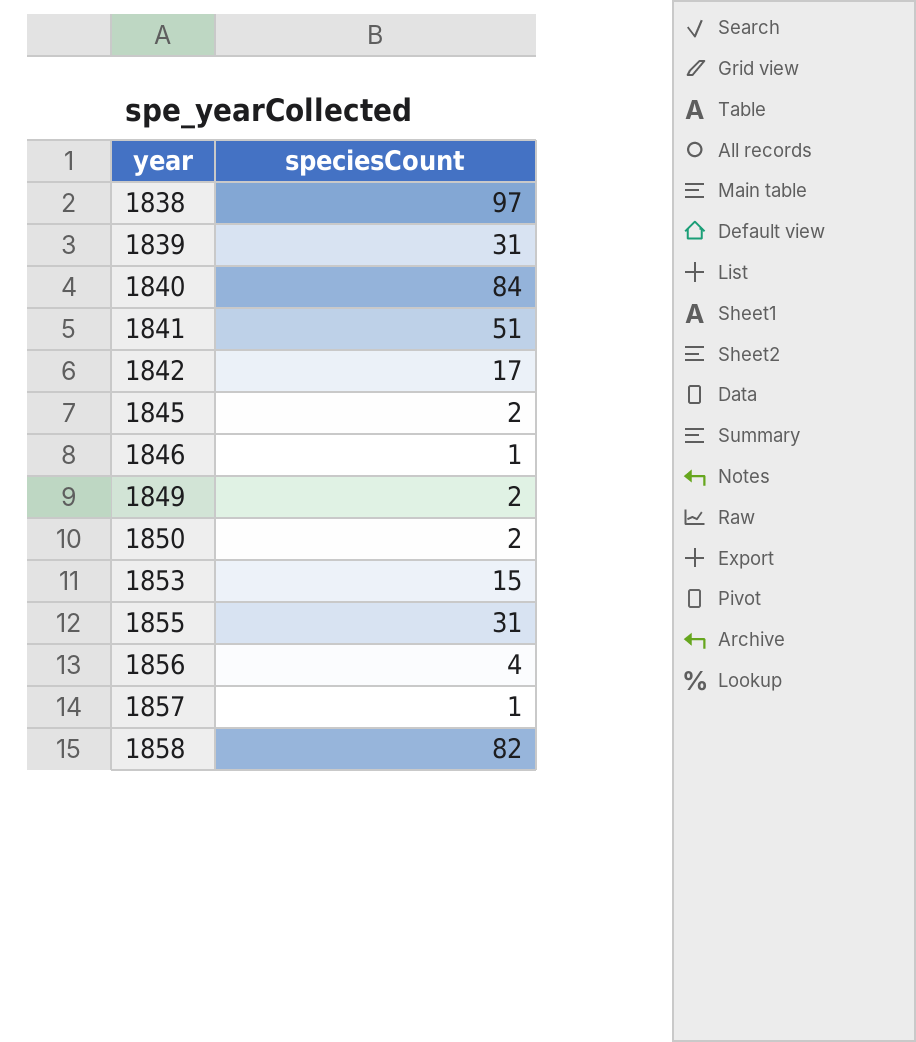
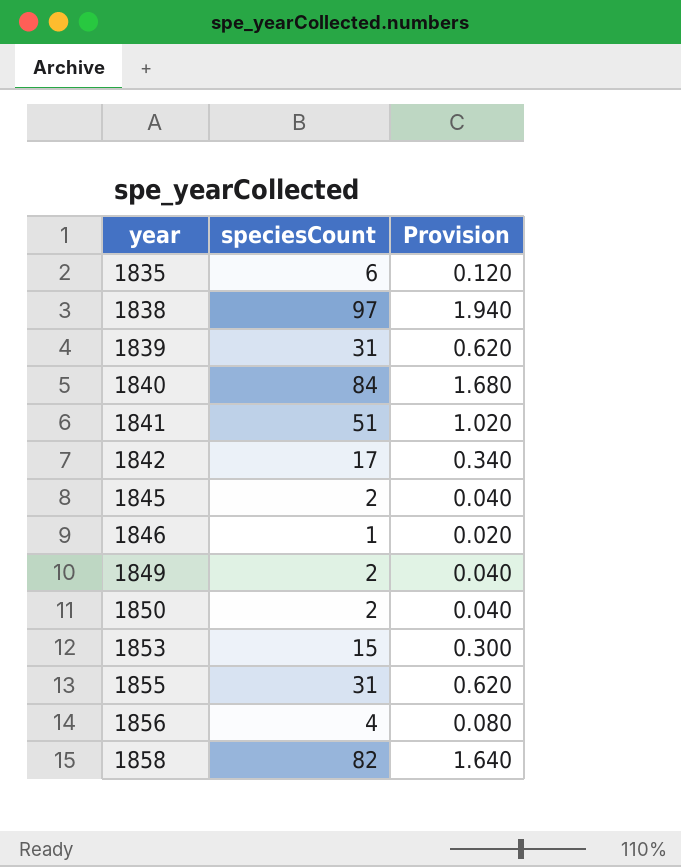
column Provision | formula: none -> [speciesCount] * 0.02
row 1857: 1 -> none
row 1835: none -> 6 | 0.120

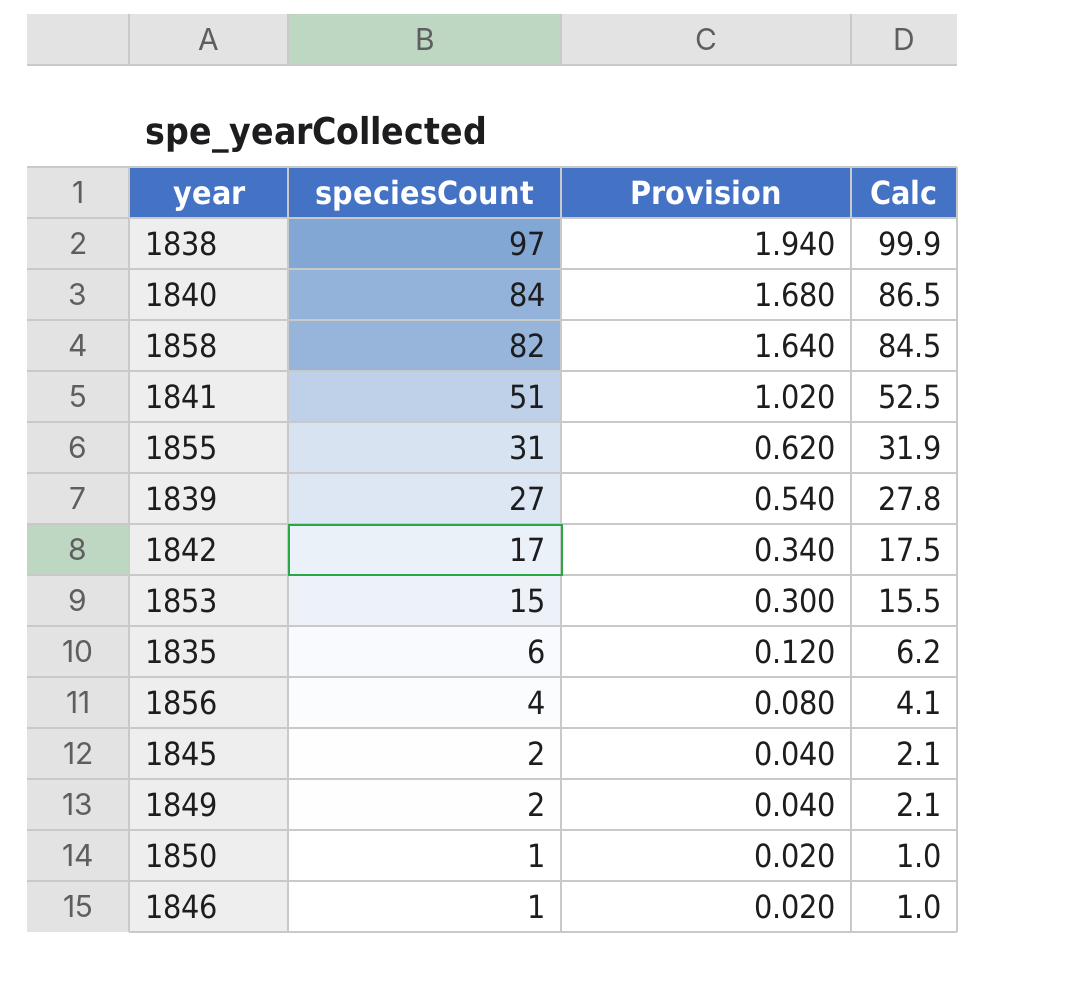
row order: year ascending -> speciesCount descending
column Calc | formula: none -> [speciesCount] * 1.03
1839 | speciesCount: 31 -> 27
1839 | Provision: 0.620 -> 0.540
1850 | speciesCount: 2 -> 1
1850 | Provision: 0.040 -> 0.020

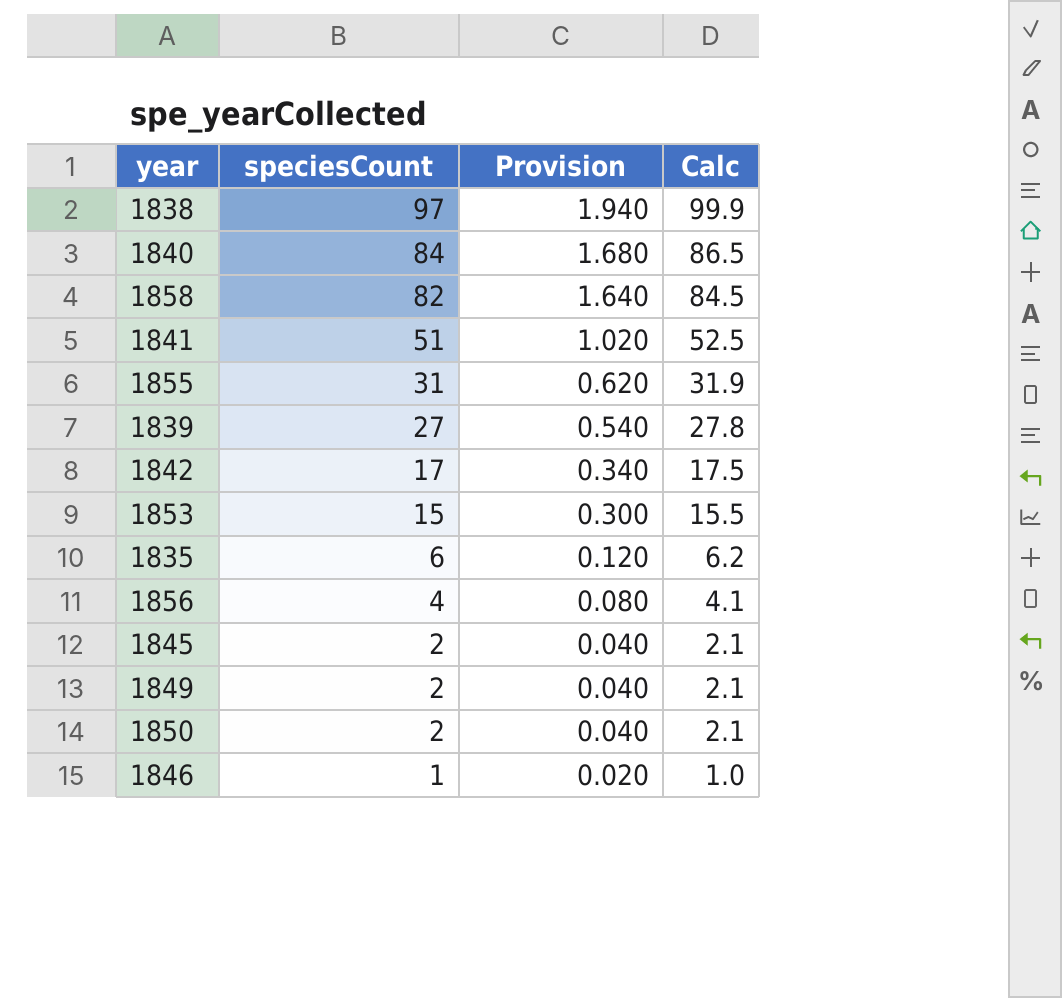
1850 | speciesCount: 1 -> 2
1850 | Provision: 0.020 -> 0.040
1850 | Calc: 1.0 -> 2.1

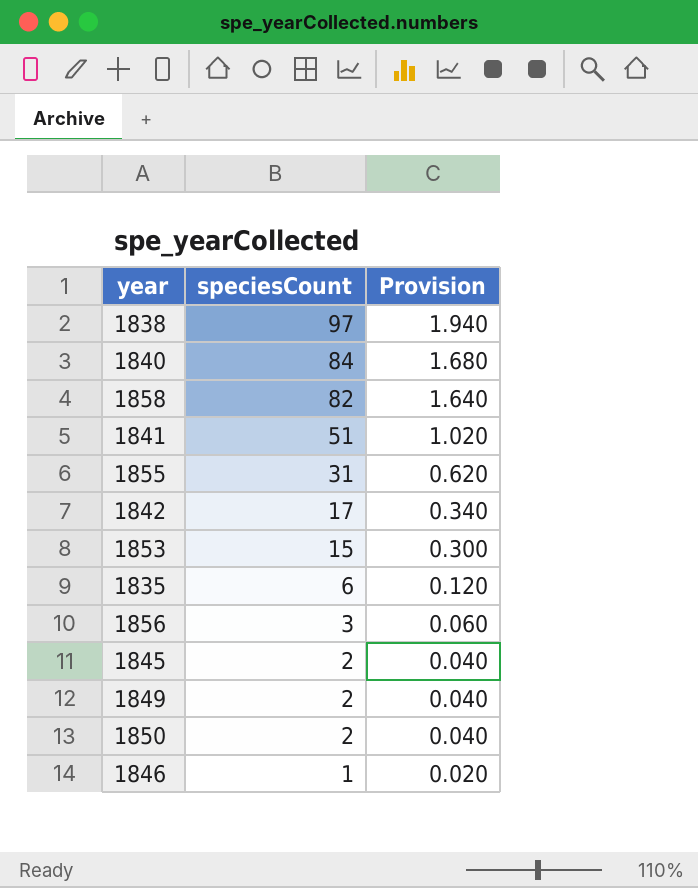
column Calc | formula: [speciesCount] * 1.03 -> none
row 1839: 27 | 0.540 | 27.8 -> none
1856 | speciesCount: 4 -> 3
1856 | Provision: 0.080 -> 0.060

